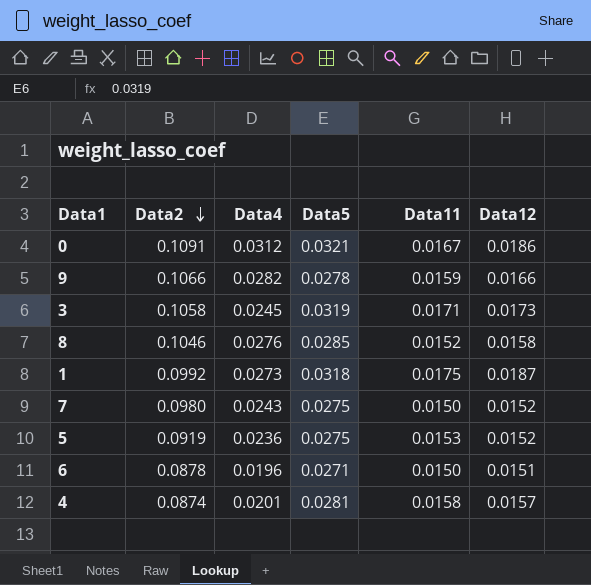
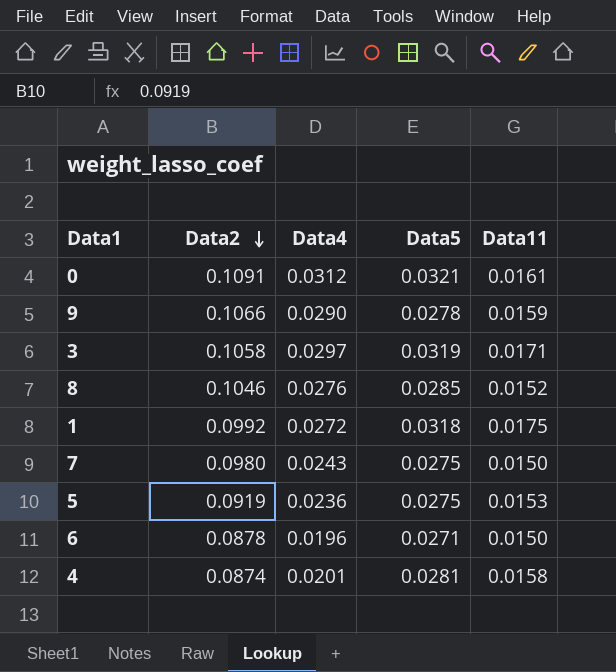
column Data12 | position: 6 -> none
0 | Data11: 0.0167 -> 0.0161
9 | Data4: 0.0282 -> 0.0290
3 | Data4: 0.0245 -> 0.0297
1 | Data4: 0.0273 -> 0.0272

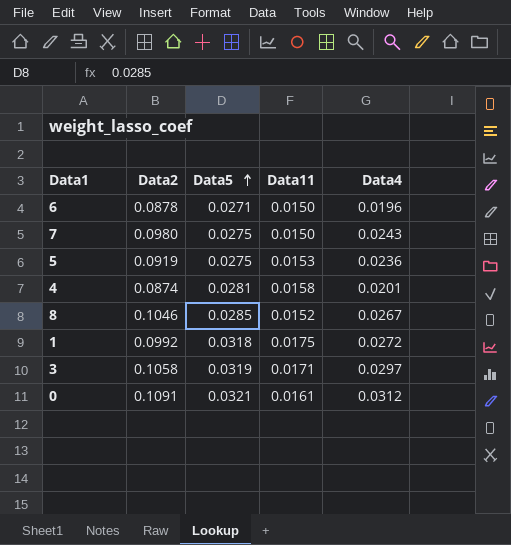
row order: Data2 descending -> Data5 ascending
column Data4 | position: 3 -> 5
row 9: 0.1066 | 0.0290 | 0.0278 | 0.0159 -> none
8 | Data4: 0.0276 -> 0.0267

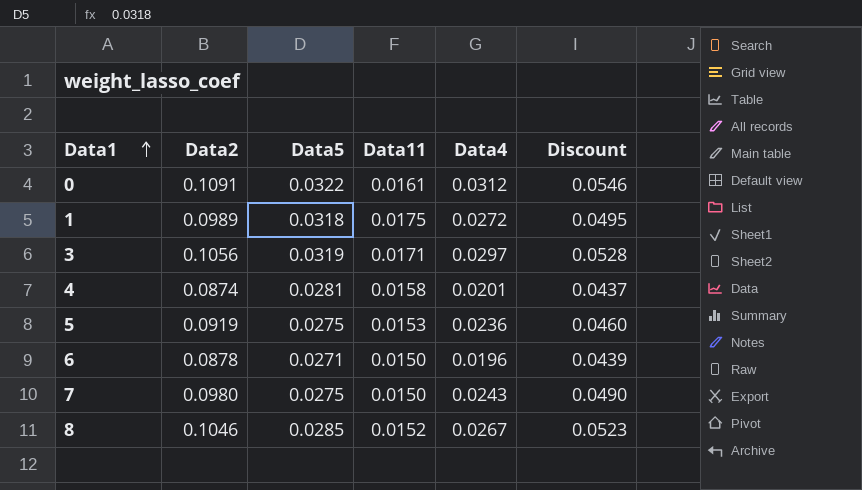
row order: Data5 ascending -> Data1 ascending
column Discount | formula: none -> [Data2] * 0.5
0 | Data5: 0.0321 -> 0.0322
1 | Data2: 0.0992 -> 0.0989
3 | Data2: 0.1058 -> 0.1056

